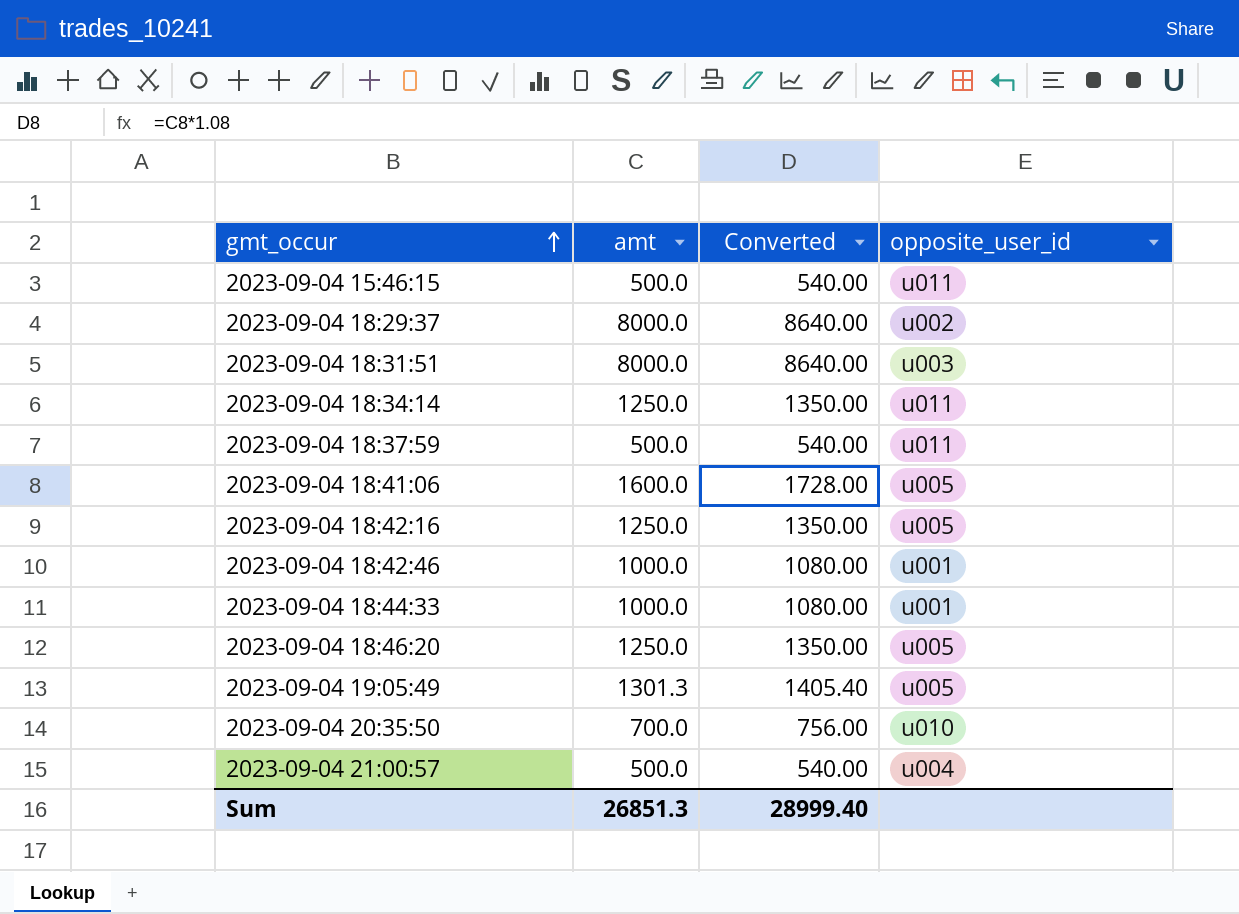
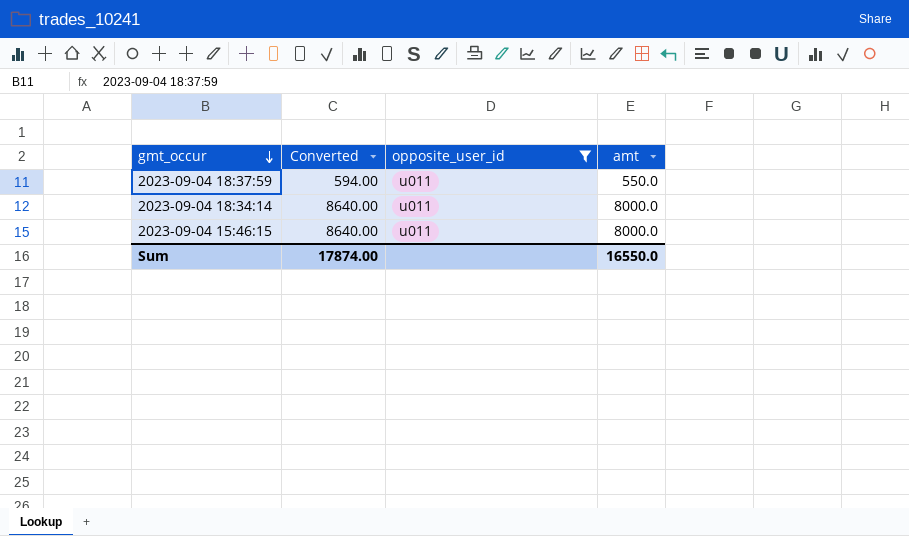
filter: none -> opposite_user_id = u011
row order: gmt_occur ascending -> gmt_occur descending
column amt | position: 2 -> 4
2023-09-04 18:37:59 | Converted: 540.00 -> 594.00
2023-09-04 18:37:59 | amt: 500.0 -> 550.0
2023-09-04 18:34:14 | Converted: 1350.00 -> 8640.00
2023-09-04 18:34:14 | amt: 1250.0 -> 8000.0
2023-09-04 15:46:15 | Converted: 540.00 -> 8640.00
2023-09-04 15:46:15 | amt: 500.0 -> 8000.0
Sum | Converted: 28999.40 -> 17874.00
Sum | amt: 26851.3 -> 16550.0

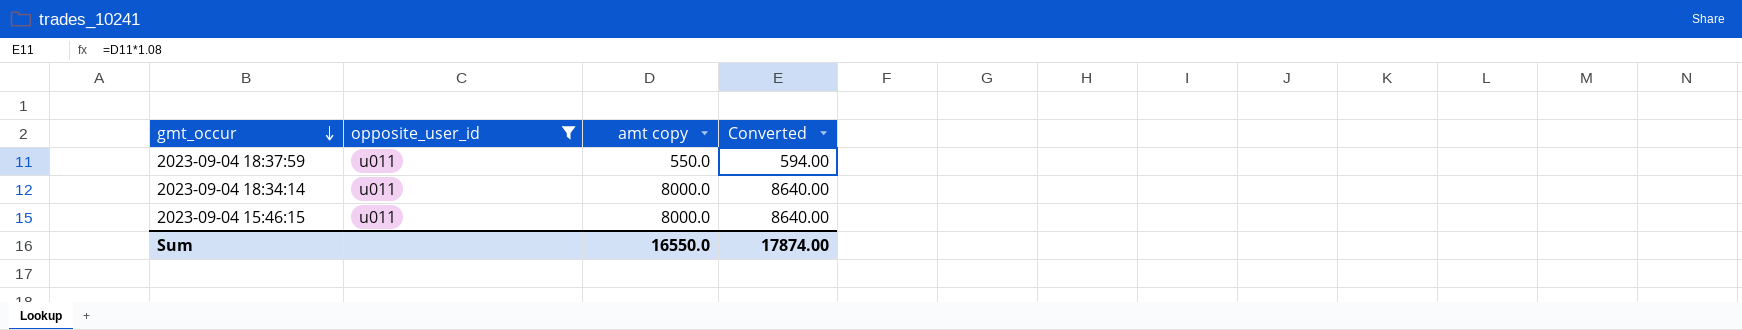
column name: amt -> amt copy
column Converted | position: 2 -> 4

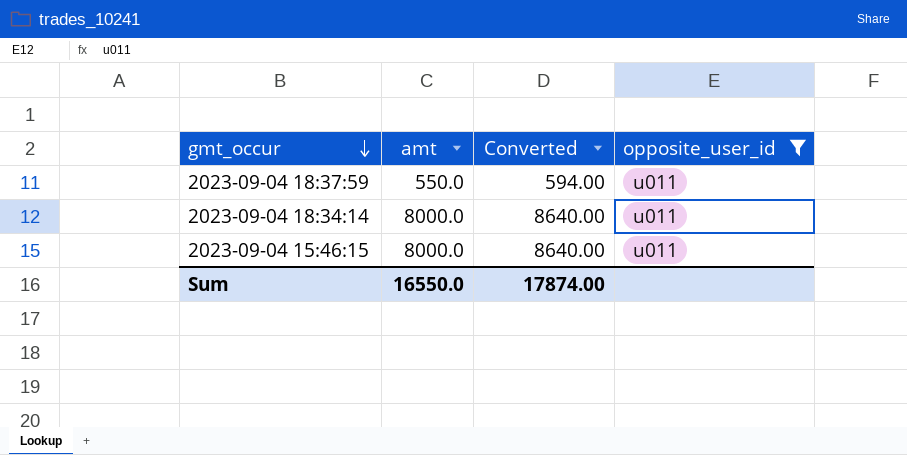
column name: amt copy -> amt
column opposite_user_id | position: 2 -> 4

